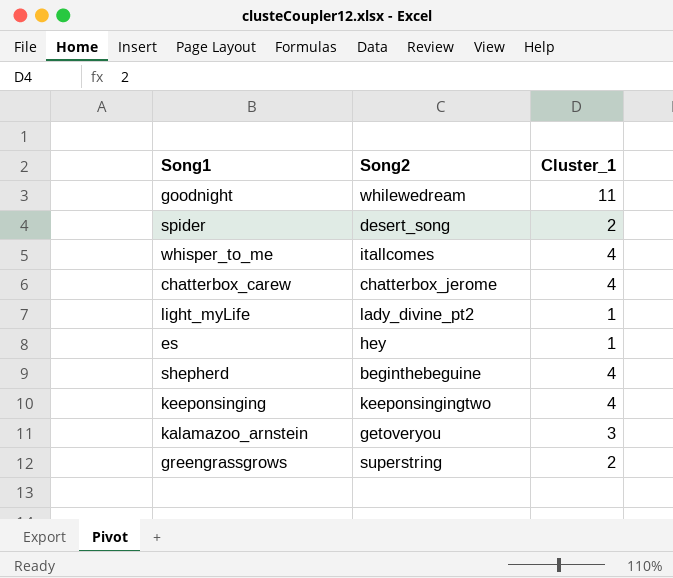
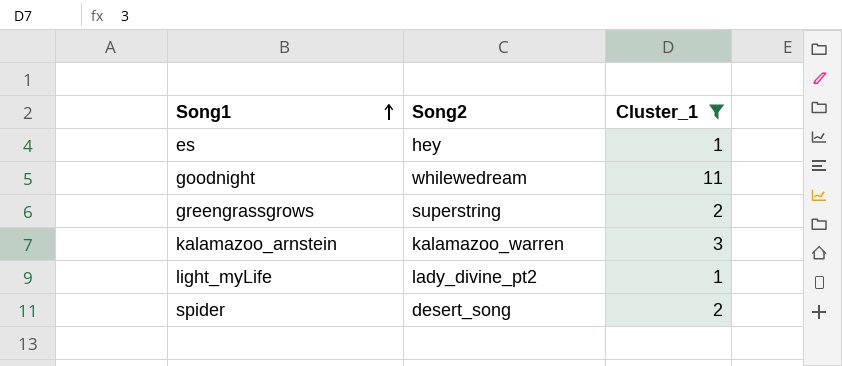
filter: none -> Cluster_1 != 4
row order: none -> Song1 ascending
kalamazoo_arnstein | Song2: getoveryou -> kalamazoo_warren

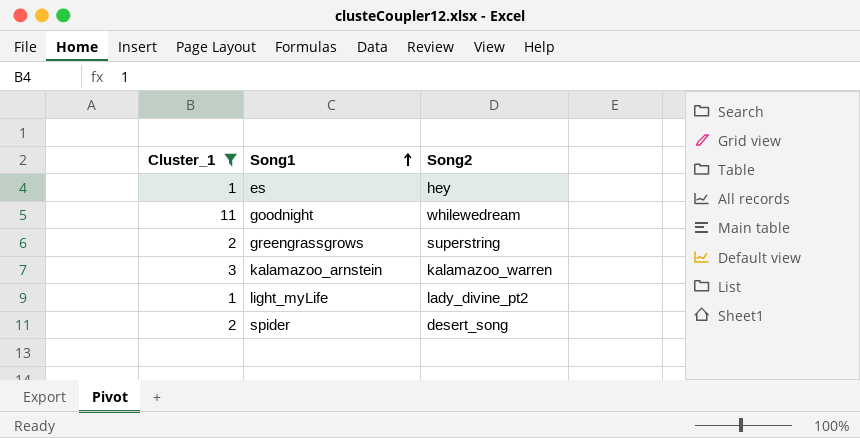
column Cluster_1 | position: 3 -> 1

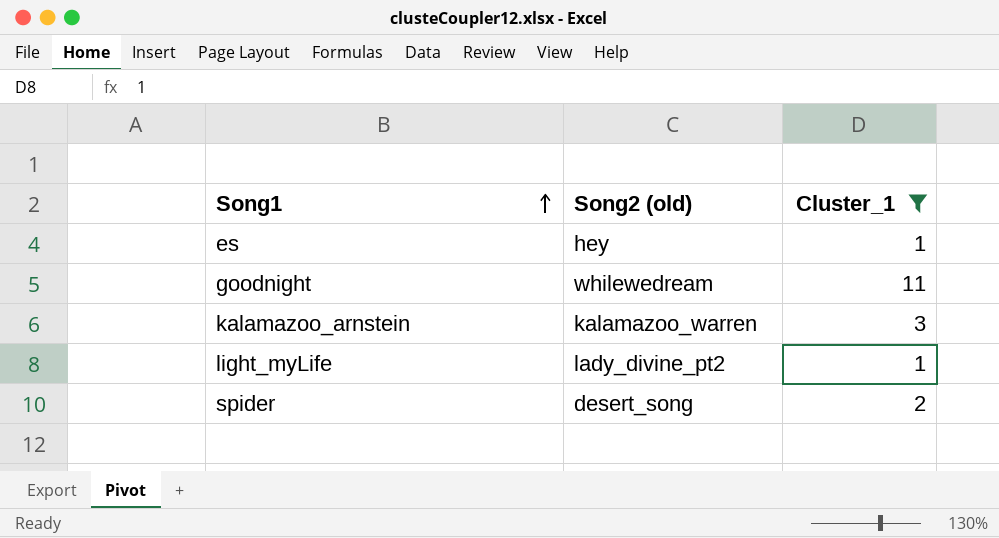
column name: Song2 -> Song2 (old)
column Cluster_1 | position: 1 -> 3
row greengrassgrows: 2 | superstring -> none

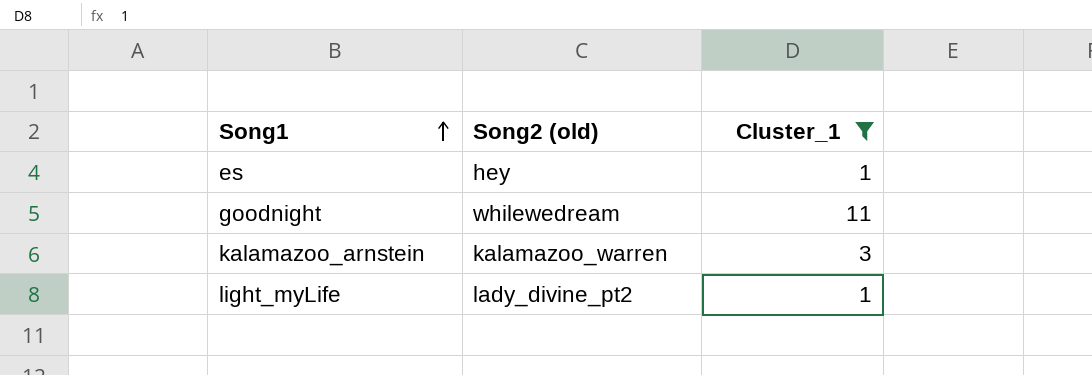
row spider: desert_song | 2 -> none

